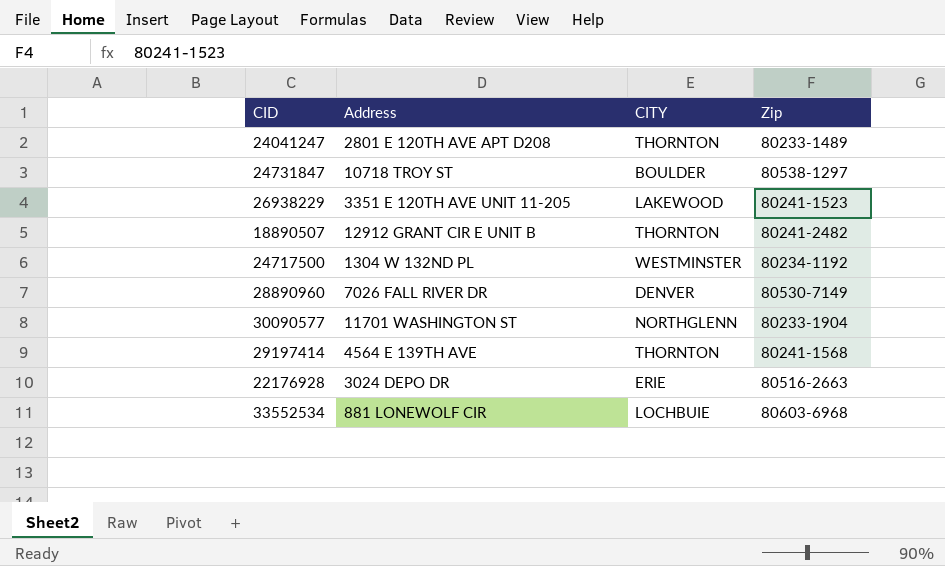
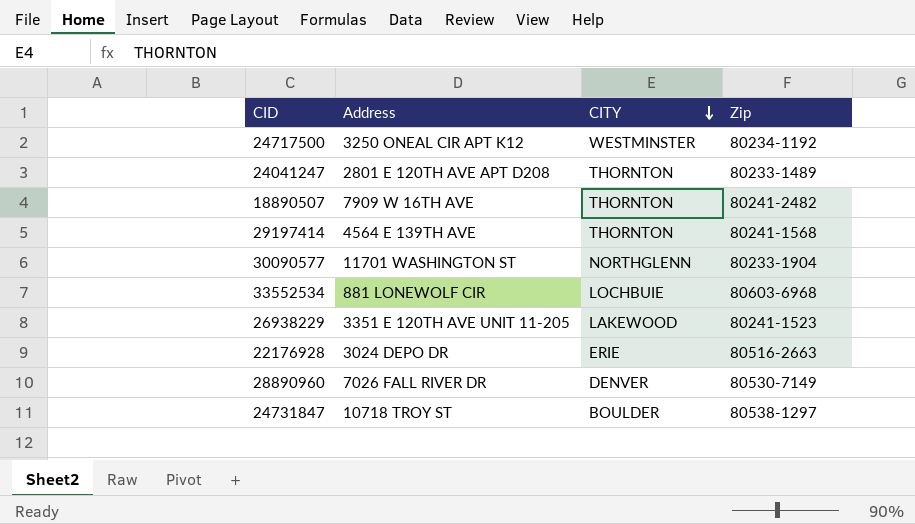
row order: none -> CITY descending
24717500 | Address: 1304 W 132ND PL -> 3250 ONEAL CIR APT K12
18890507 | Address: 12912 GRANT CIR E UNIT B -> 7909 W 16TH AVE

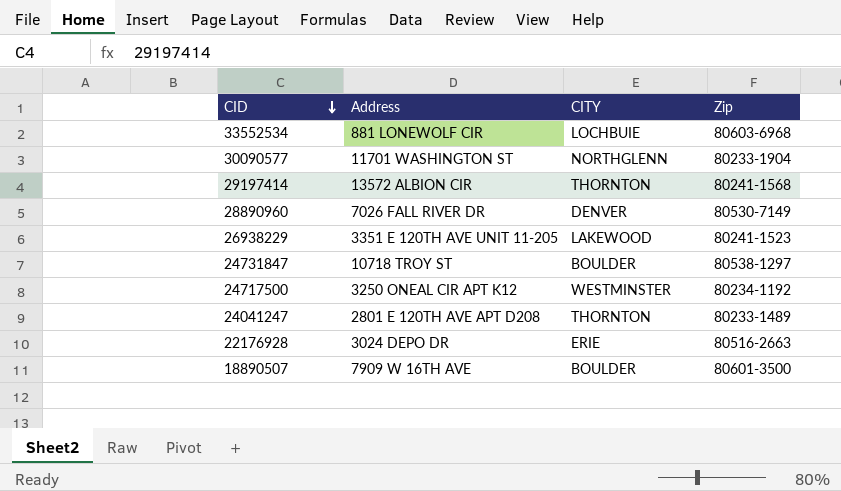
row order: CITY descending -> CID descending
29197414 | Address: 4564 E 139TH AVE -> 13572 ALBION CIR
18890507 | CITY: THORNTON -> BOULDER
18890507 | Zip: 80241-2482 -> 80601-3500

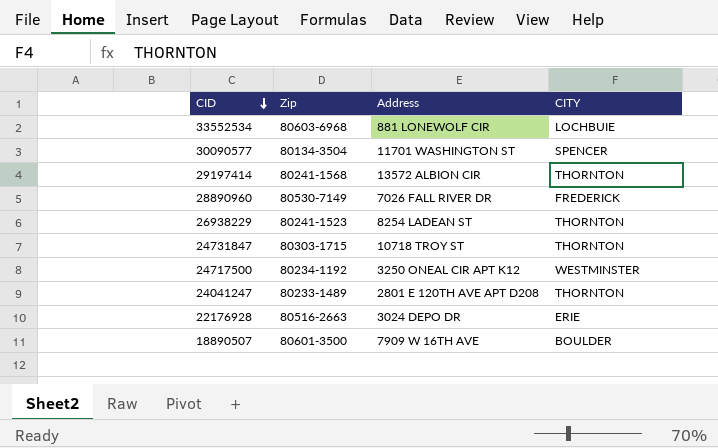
column Zip | position: 4 -> 2
30090577 | Zip: 80233-1904 -> 80134-3504
30090577 | CITY: NORTHGLENN -> SPENCER
28890960 | CITY: DENVER -> FREDERICK
26938229 | Address: 3351 E 120TH AVE UNIT 11-205 -> 8254 LADEAN ST
26938229 | CITY: LAKEWOOD -> THORNTON
24731847 | Zip: 80538-1297 -> 80303-1715
24731847 | CITY: BOULDER -> THORNTON

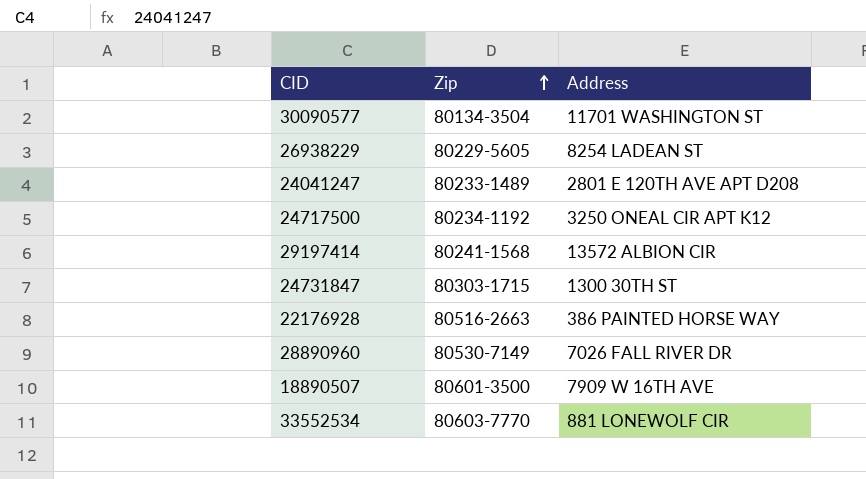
row order: CID descending -> Zip ascending
column CITY | position: 4 -> none
26938229 | Zip: 80241-1523 -> 80229-5605
24731847 | Address: 10718 TROY ST -> 1300 30TH ST
22176928 | Address: 3024 DEPO DR -> 386 PAINTED HORSE WAY
33552534 | Zip: 80603-6968 -> 80603-7770

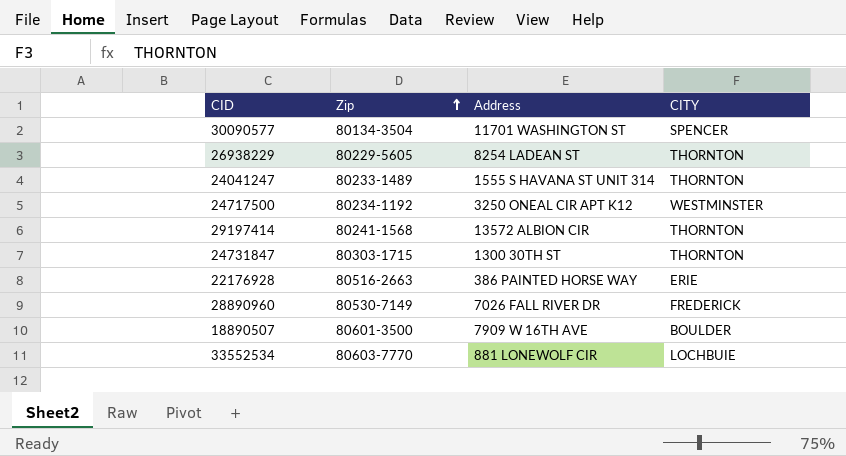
column CITY | position: none -> 4
24041247 | Address: 2801 E 120TH AVE APT D208 -> 1555 S HAVANA ST UNIT 314

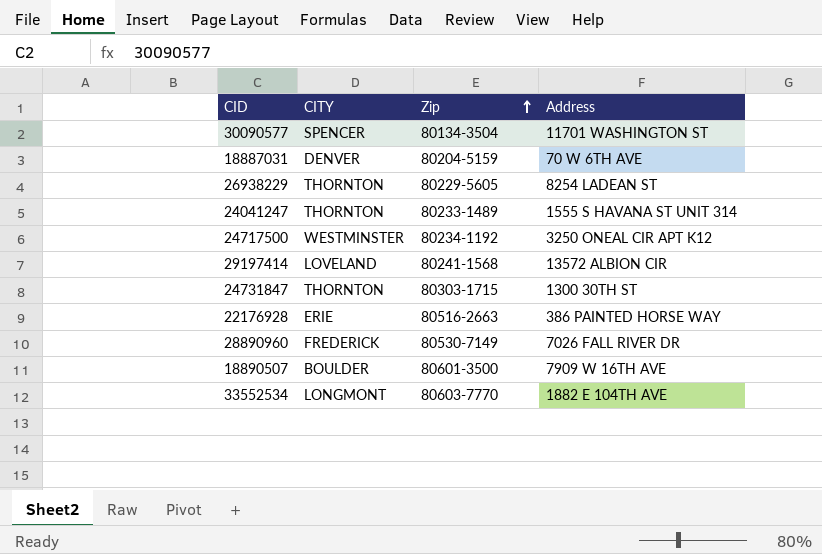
column CITY | position: 4 -> 2
row 18887031: none -> DENVER | 80204-5159 | 70 W 6TH AVE
29197414 | CITY: THORNTON -> LOVELAND
33552534 | CITY: LOCHBUIE -> LONGMONT
33552534 | Address: 881 LONEWOLF CIR -> 1882 E 104TH AVE

